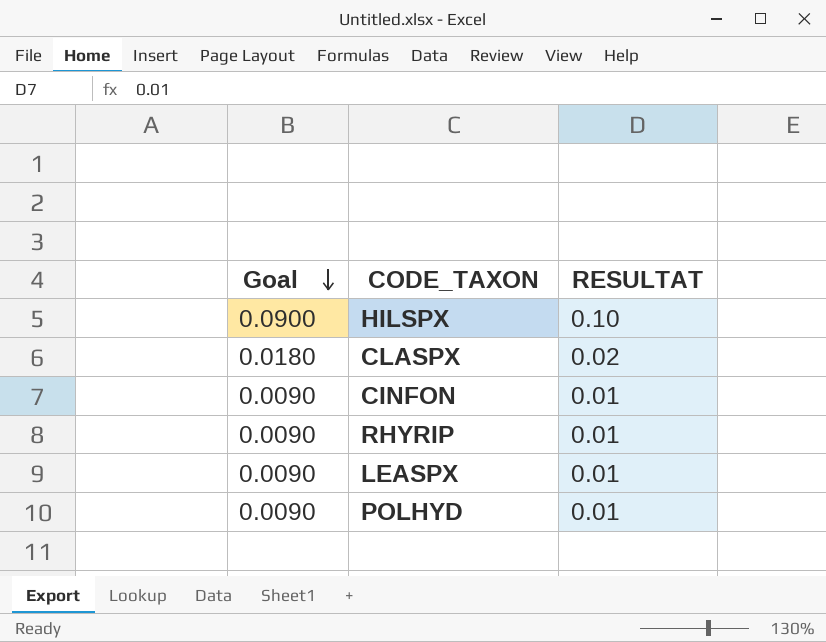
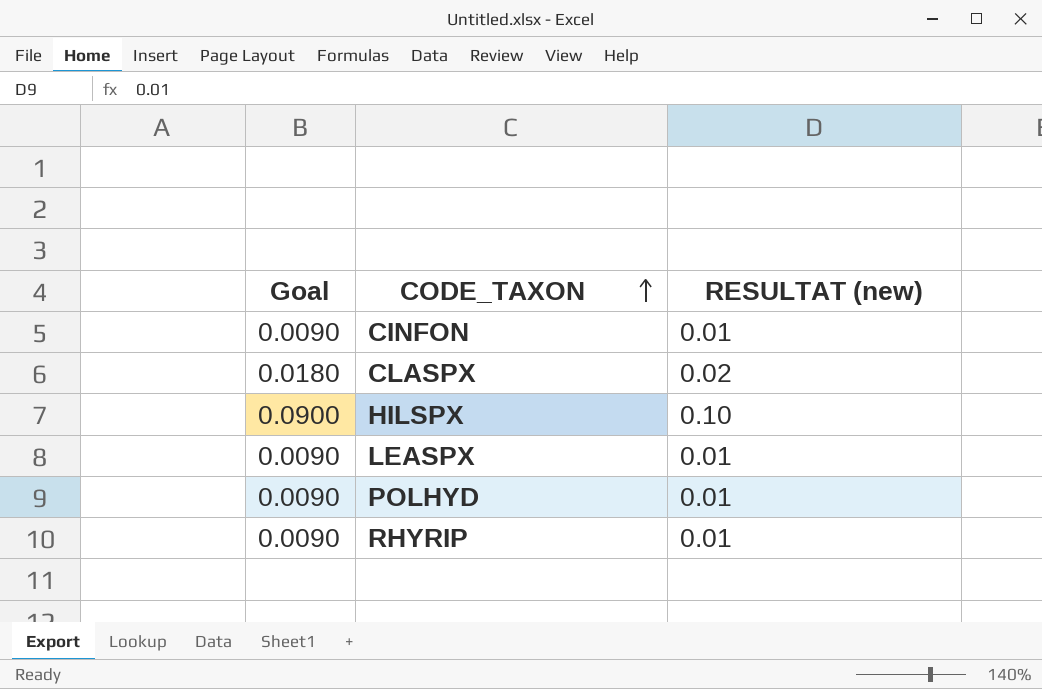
row order: Goal descending -> CODE_TAXON ascending
column name: RESULTAT -> RESULTAT (new)

